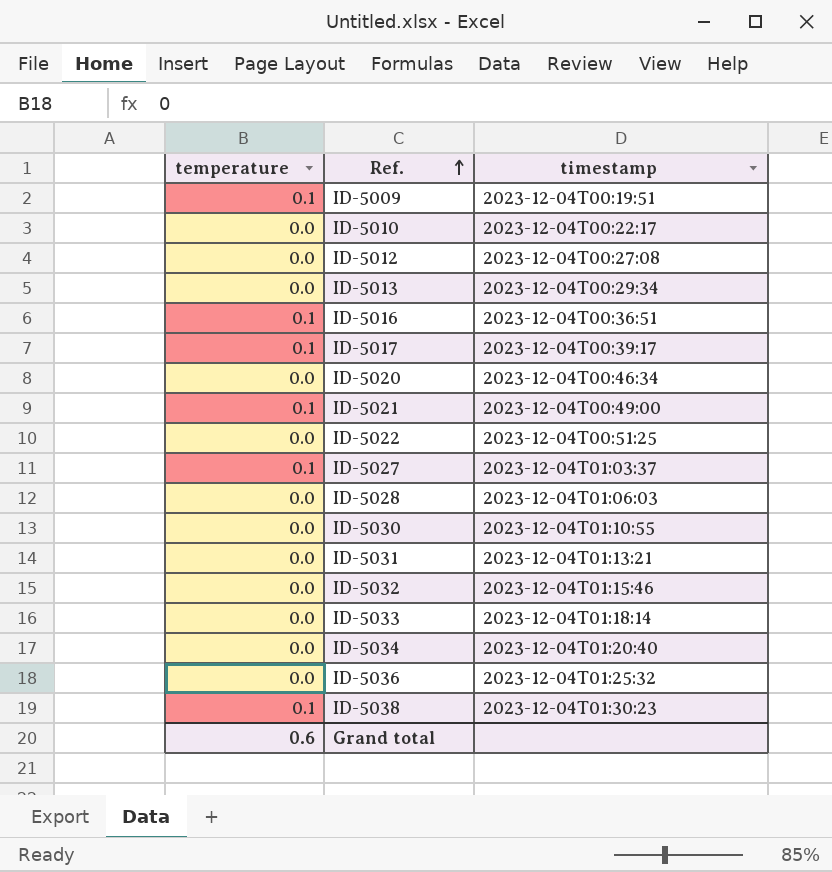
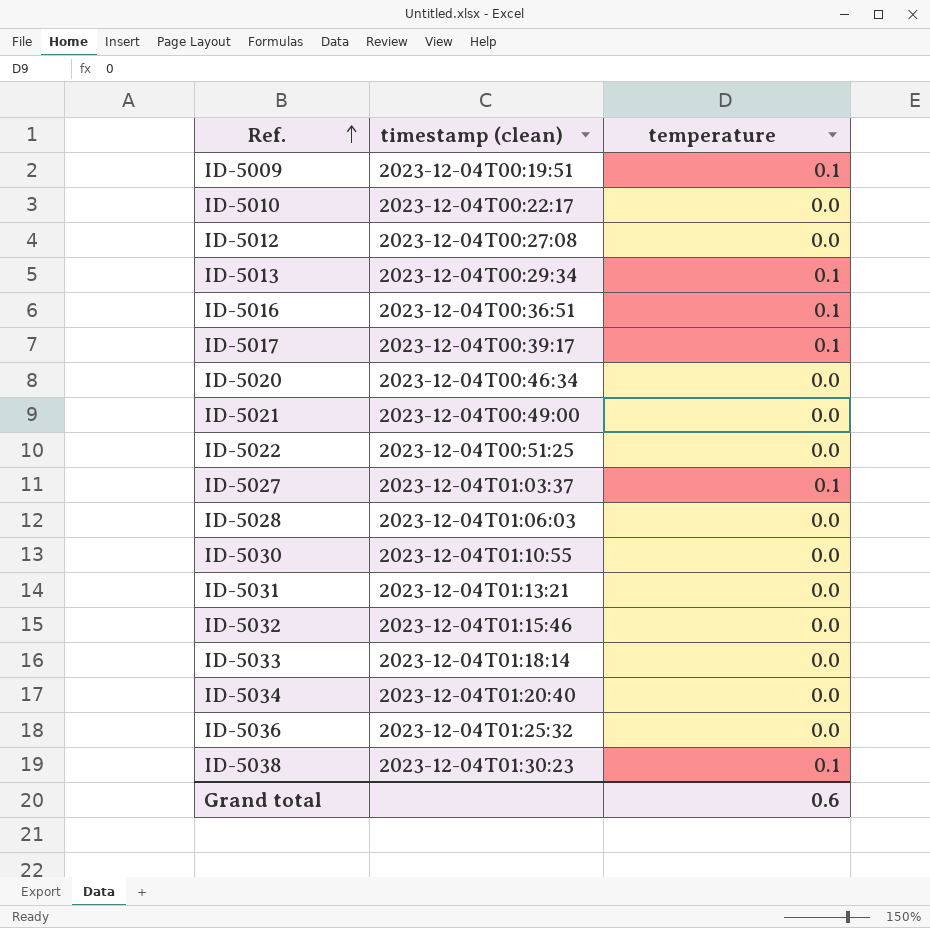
column name: timestamp -> timestamp (clean)
column temperature | position: 1 -> 3
ID-5013 | temperature: 0.0 -> 0.1
ID-5021 | temperature: 0.1 -> 0.0

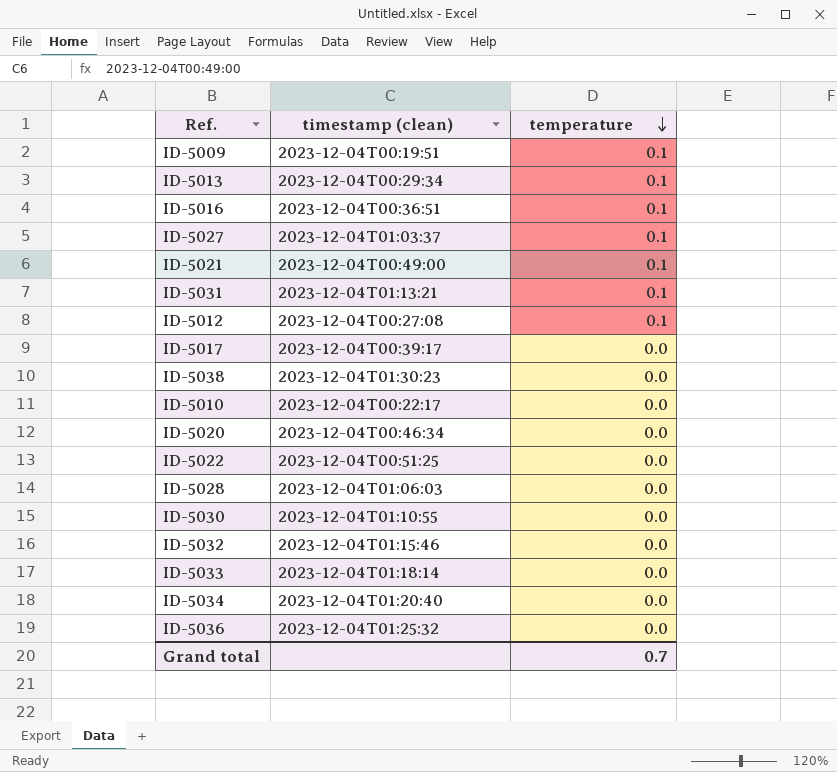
row order: Ref. ascending -> temperature descending
ID-5021 | temperature: 0.0 -> 0.1
ID-5031 | temperature: 0.0 -> 0.1
ID-5012 | temperature: 0.0 -> 0.1
ID-5017 | temperature: 0.1 -> 0.0
ID-5038 | temperature: 0.1 -> 0.0
Grand total | temperature: 0.6 -> 0.7

